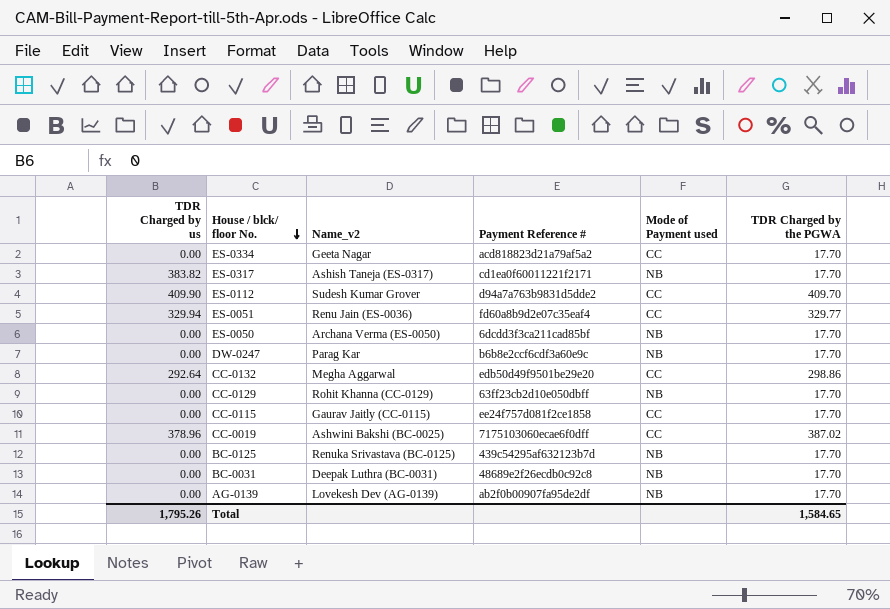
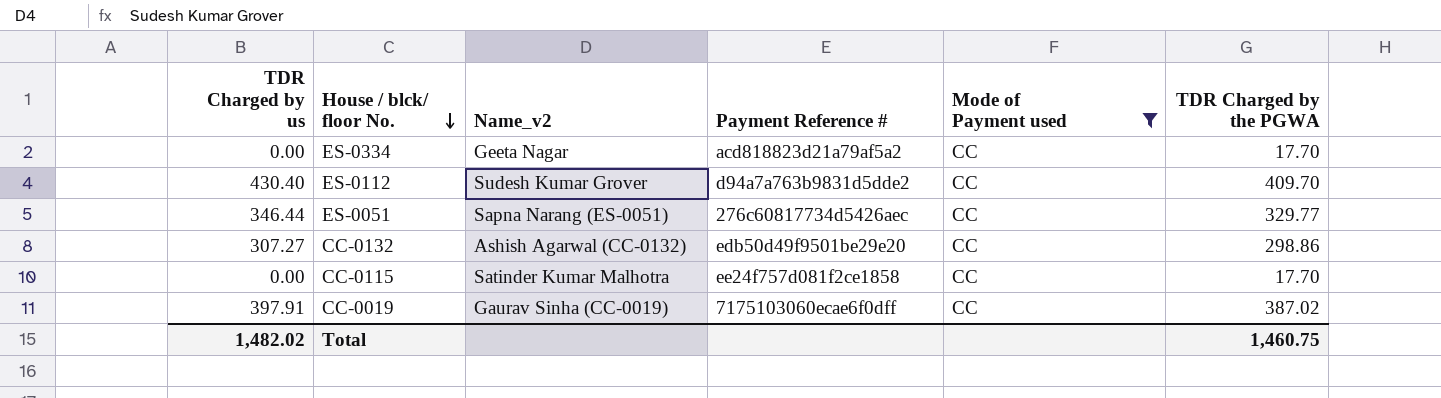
filter: none -> Mode of Payment used = CC
ES-0112 | TDR Charged by us: 409.90 -> 430.40
ES-0051 | TDR Charged by us: 329.94 -> 346.44
ES-0051 | Name_v2: Renu Jain (ES-0036) -> Sapna Narang (ES-0051)
ES-0051 | Payment Reference #: fd60a8b9d2e07c35eaf4 -> 276c60817734d5426aec
CC-0132 | TDR Charged by us: 292.64 -> 307.27
CC-0132 | Name_v2: Megha Aggarwal -> Ashish Agarwal (CC-0132)
CC-0115 | Name_v2: Gaurav Jaitly (CC-0115) -> Satinder Kumar Malhotra
CC-0019 | TDR Charged by us: 378.96 -> 397.91
CC-0019 | Name_v2: Ashwini Bakshi (BC-0025) -> Gaurav Sinha (CC-0019)
Total | TDR Charged by us: 1,795.26 -> 1,482.02
Total | TDR Charged by the PGWA: 1,584.65 -> 1,460.75

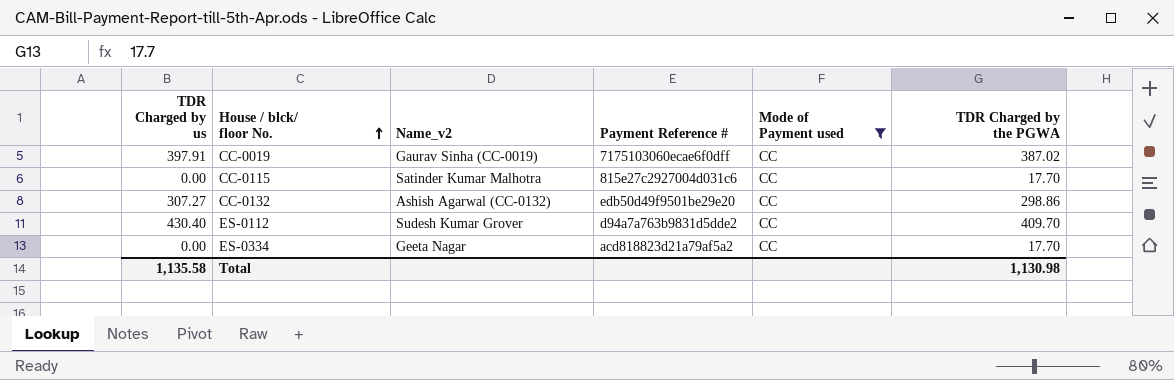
row order: House / blck/ floor No. descending -> House / blck/ floor No. ascending
row ES-0051: 346.44 | Sapna Narang (ES-0051) | 276c60817734d5426aec | CC | 329.77 -> none
CC-0115 | Payment Reference #: ee24f757d081f2ce1858 -> 815e27c2927004d031c6
Total | TDR Charged by us: 1,482.02 -> 1,135.58
Total | TDR Charged by the PGWA: 1,460.75 -> 1,130.98

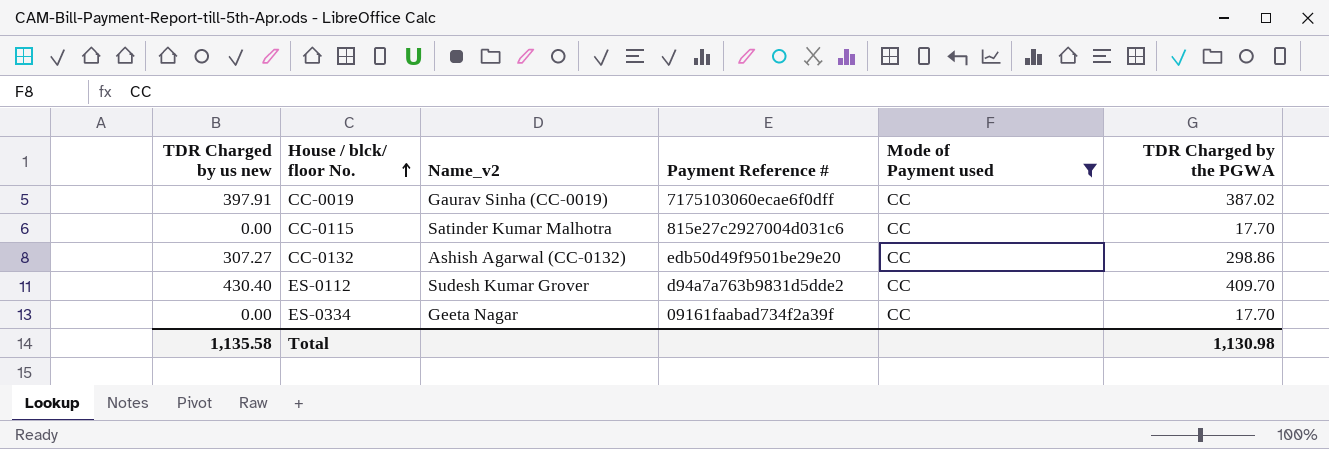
column name: TDR Charged by us -> TDR Charged by us new
ES-0334 | Payment Reference #: acd818823d21a79af5a2 -> 09161faabad734f2a39f

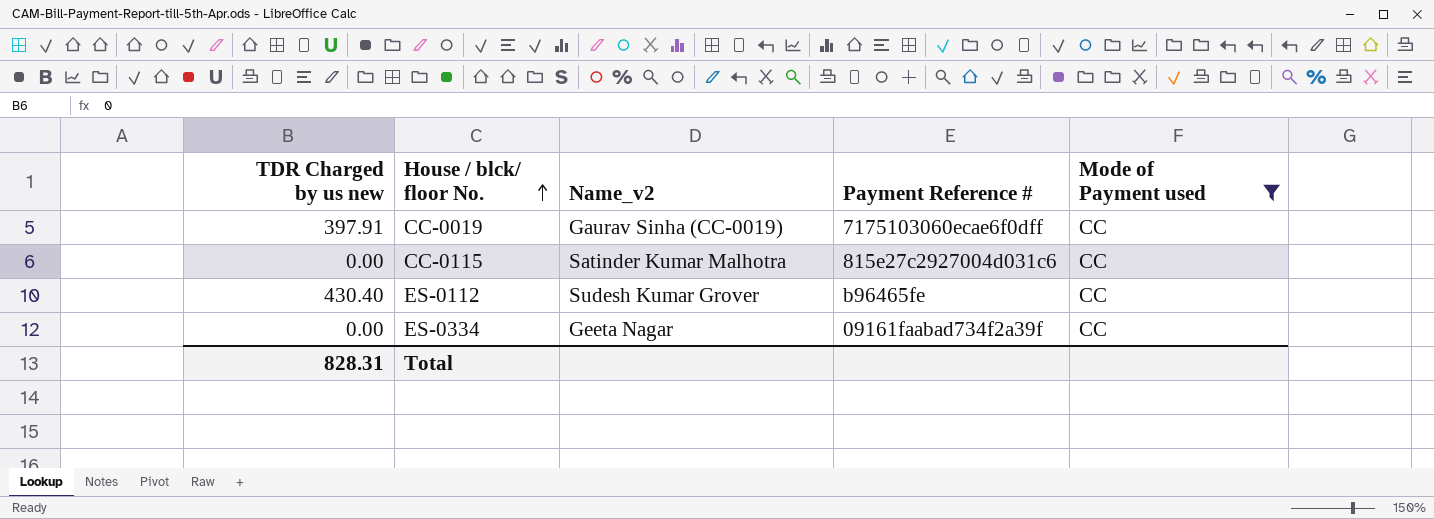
column TDR Charged by the PGWA | position: 6 -> none
row CC-0132: 307.27 | Ashish Agarwal (CC-0132) | edb50d49f9501be29e20 | CC | 298.86 -> none
ES-0112 | Payment Reference #: d94a7a763b9831d5dde2 -> b96465fe
Total | TDR Charged by us new: 1,135.58 -> 828.31

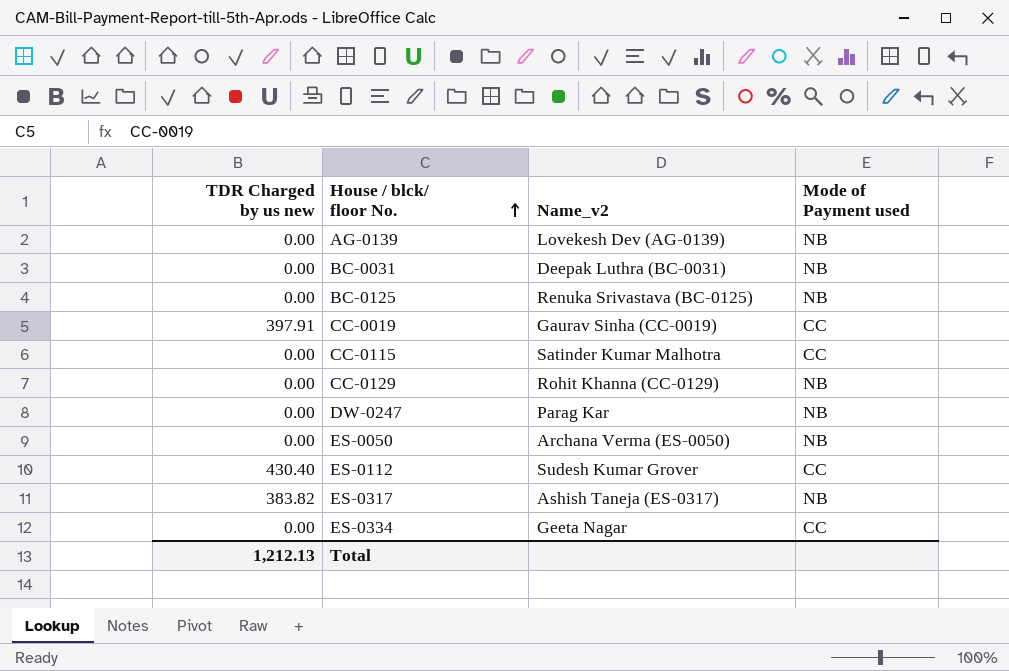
filter: Mode of Payment used = CC -> none
column Payment Reference # | position: 4 -> none
Total | TDR Charged by us new: 828.31 -> 1,212.13

